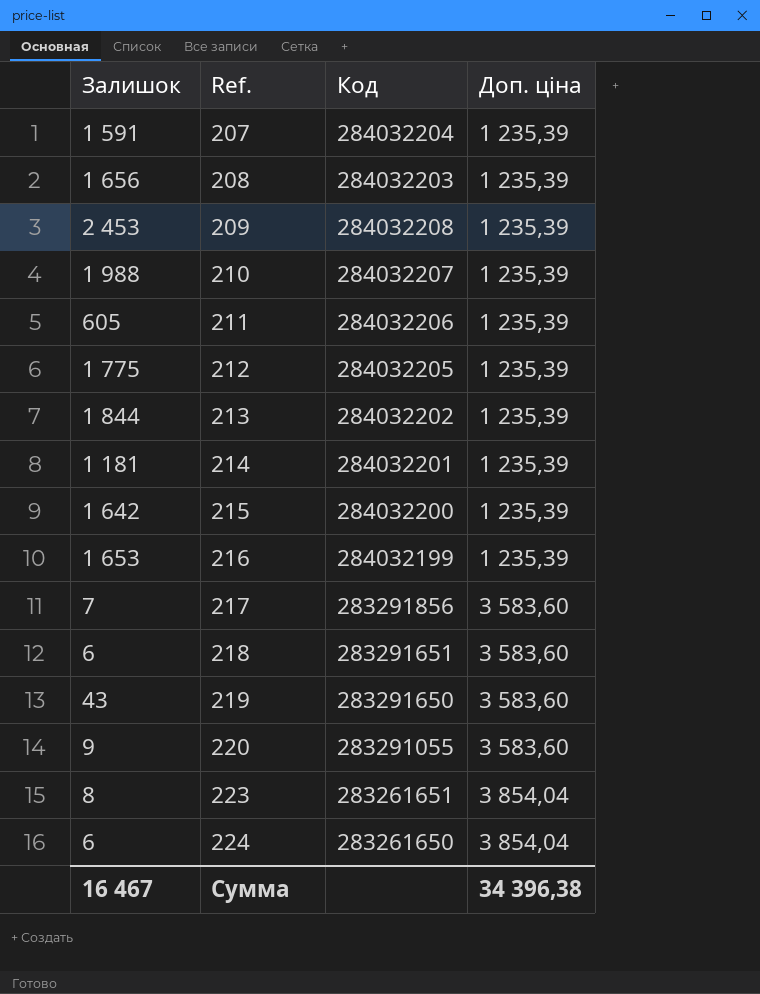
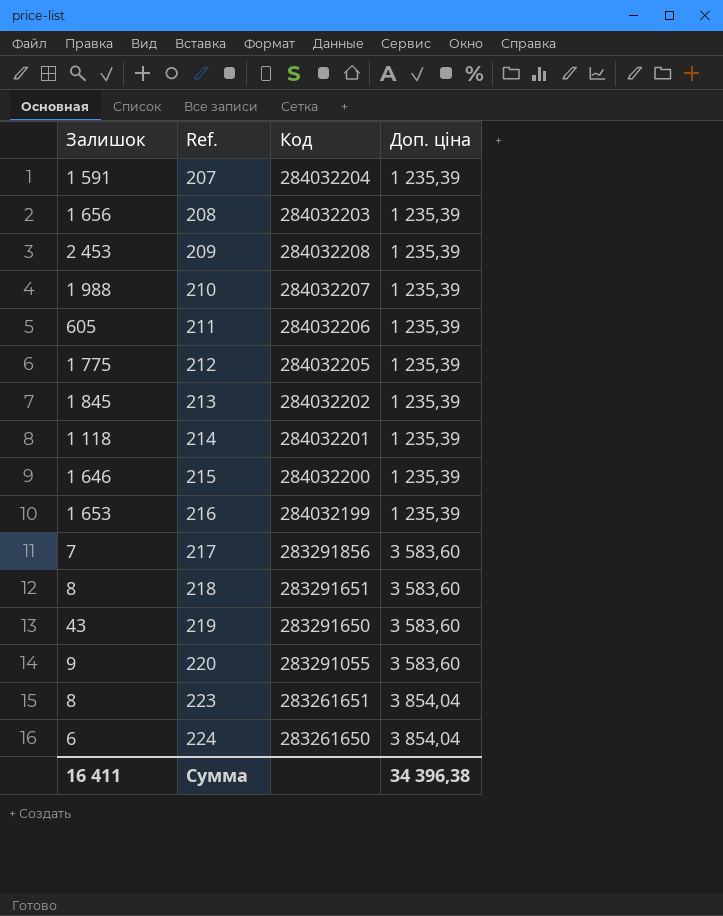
213 | Залишок: 1 844 -> 1 845
214 | Залишок: 1 181 -> 1 118
215 | Залишок: 1 642 -> 1 646
218 | Залишок: 6 -> 8
Сумма | Залишок: 16 467 -> 16 411

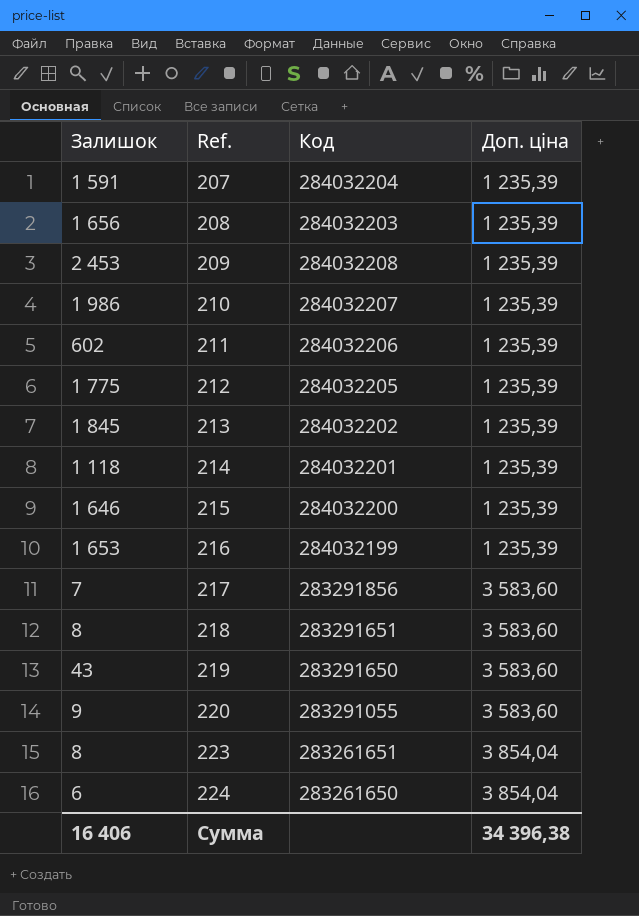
210 | Залишок: 1 988 -> 1 986
211 | Залишок: 605 -> 602
Сумма | Залишок: 16 411 -> 16 406

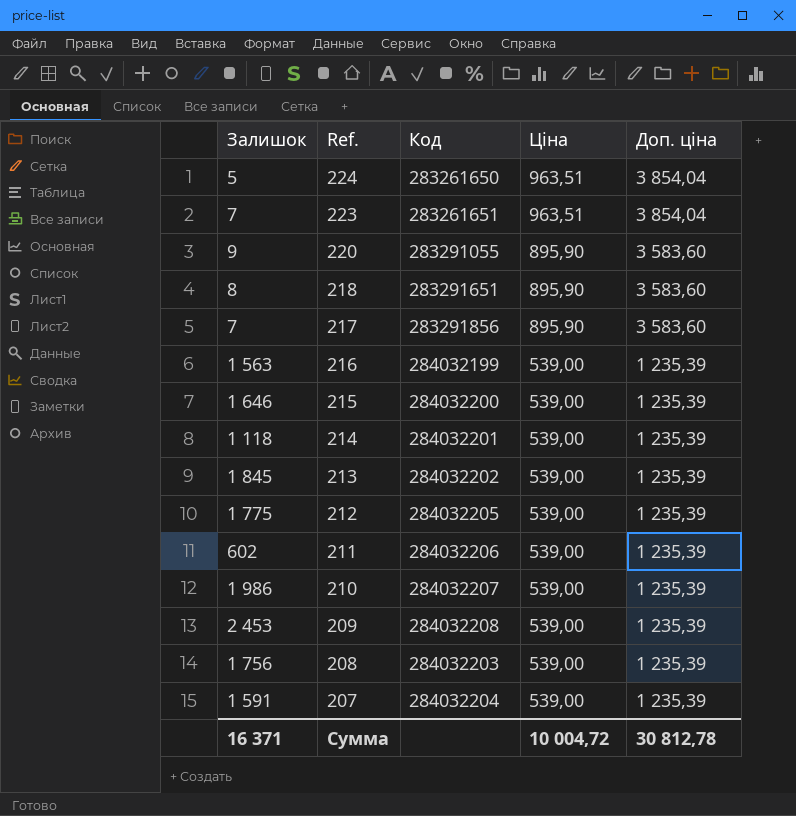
row order: Ref. ascending -> Ref. descending
column Ціна | position: none -> 4
row 219: 43 | 283291650 | 3 583,60 -> none
224 | Залишок: 6 -> 5
223 | Залишок: 8 -> 7
216 | Залишок: 1 653 -> 1 563
208 | Залишок: 1 656 -> 1 756
Сумма | Залишок: 16 406 -> 16 371
Сумма | Доп. ціна: 34 396,38 -> 30 812,78

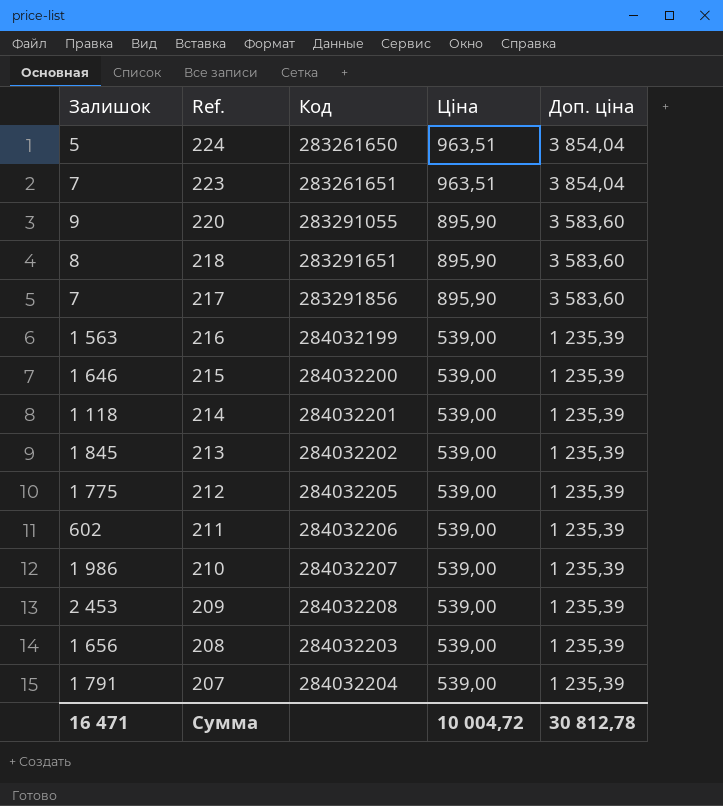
208 | Залишок: 1 756 -> 1 656
207 | Залишок: 1 591 -> 1 791
Сумма | Залишок: 16 371 -> 16 471

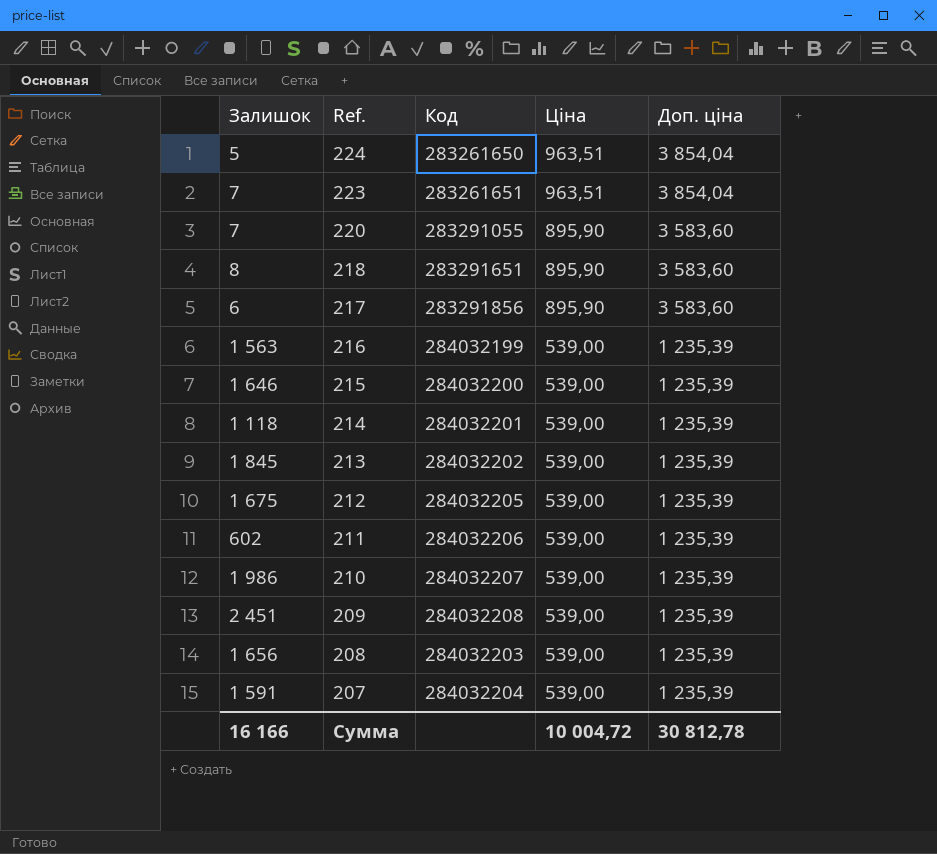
220 | Залишок: 9 -> 7
217 | Залишок: 7 -> 6
212 | Залишок: 1 775 -> 1 675
209 | Залишок: 2 453 -> 2 451
207 | Залишок: 1 791 -> 1 591
Сумма | Залишок: 16 471 -> 16 166

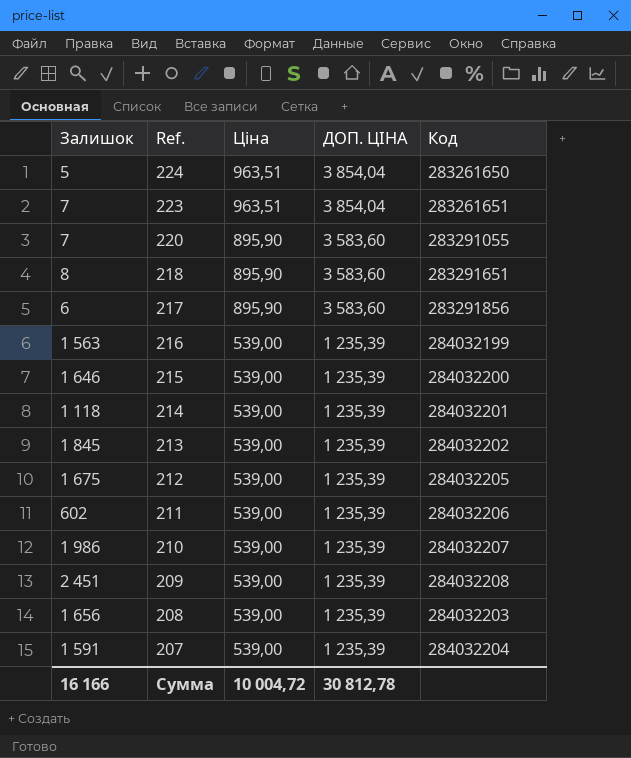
column name: Доп. ціна -> ДОП. ЦІНА
column Код | position: 3 -> 5

